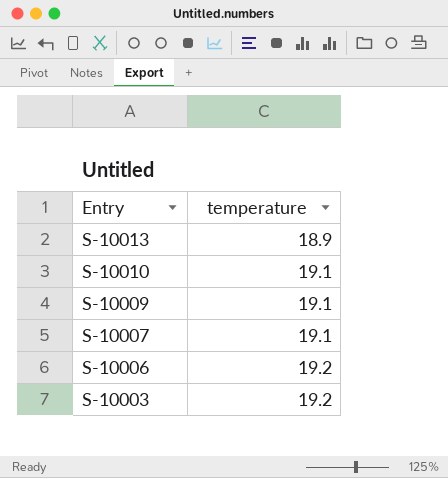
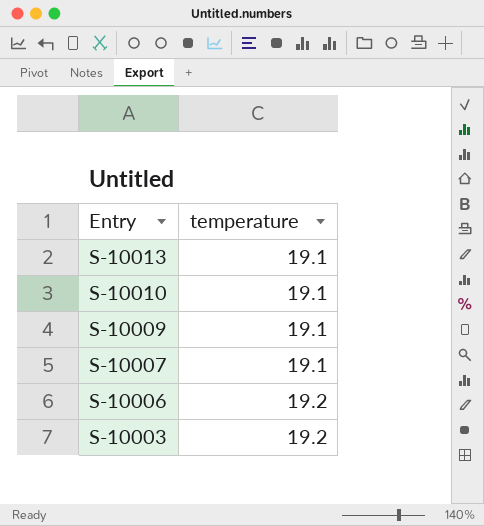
S-10013 | temperature: 18.9 -> 19.1

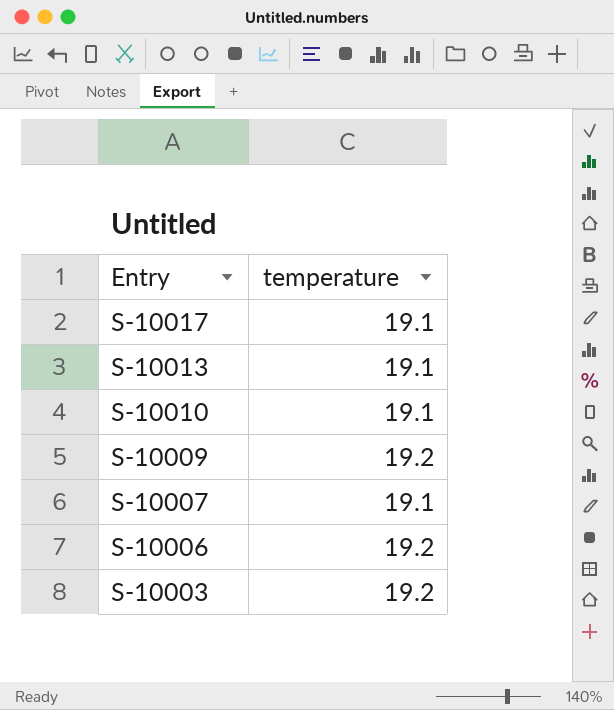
row S-10017: none -> 19.1
S-10009 | temperature: 19.1 -> 19.2

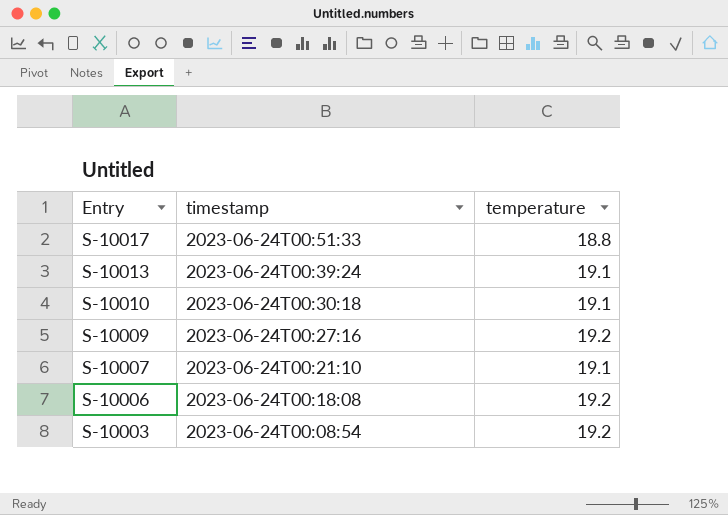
column timestamp | position: none -> 2
S-10017 | temperature: 19.1 -> 18.8

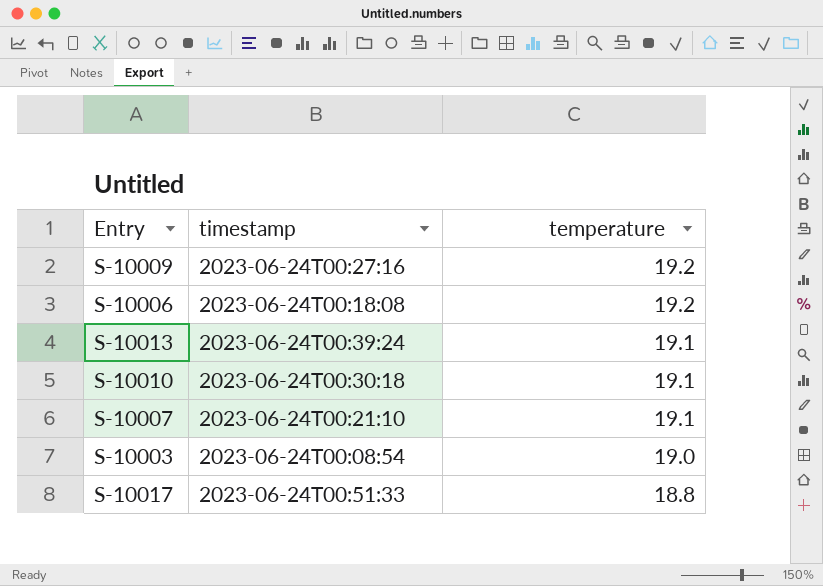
row order: Entry descending -> temperature descending
S-10003 | temperature: 19.2 -> 19.0

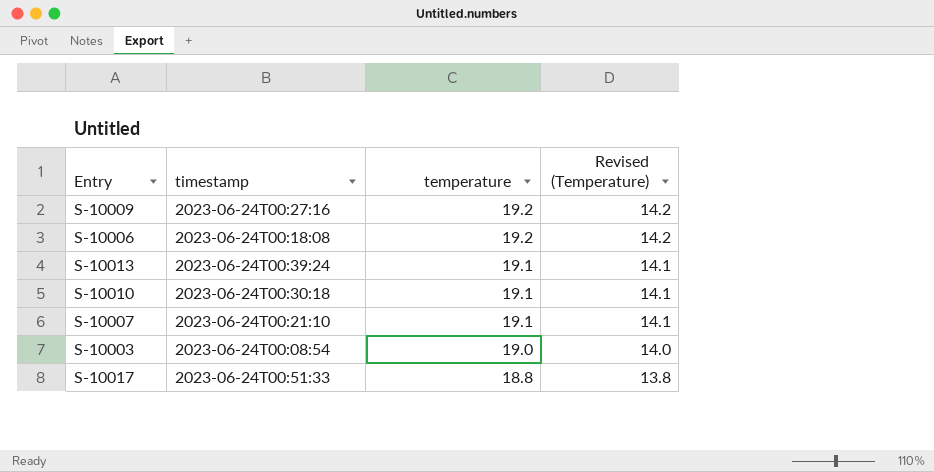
column Revised (Temperature) | formula: none -> [temperature] - 5

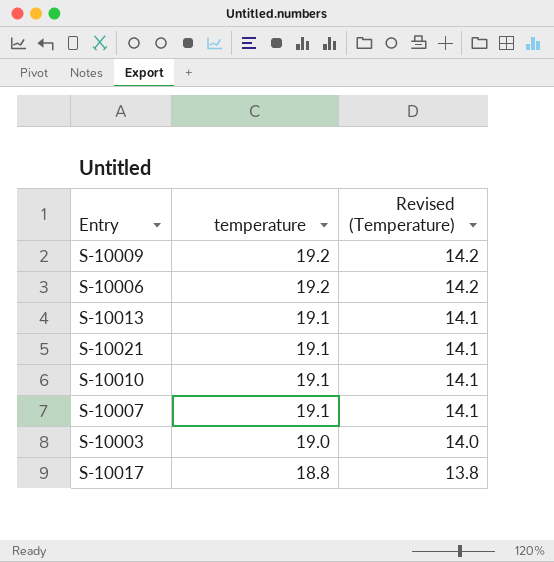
column timestamp | position: 2 -> none
row S-10021: none -> 19.1 | 14.1

